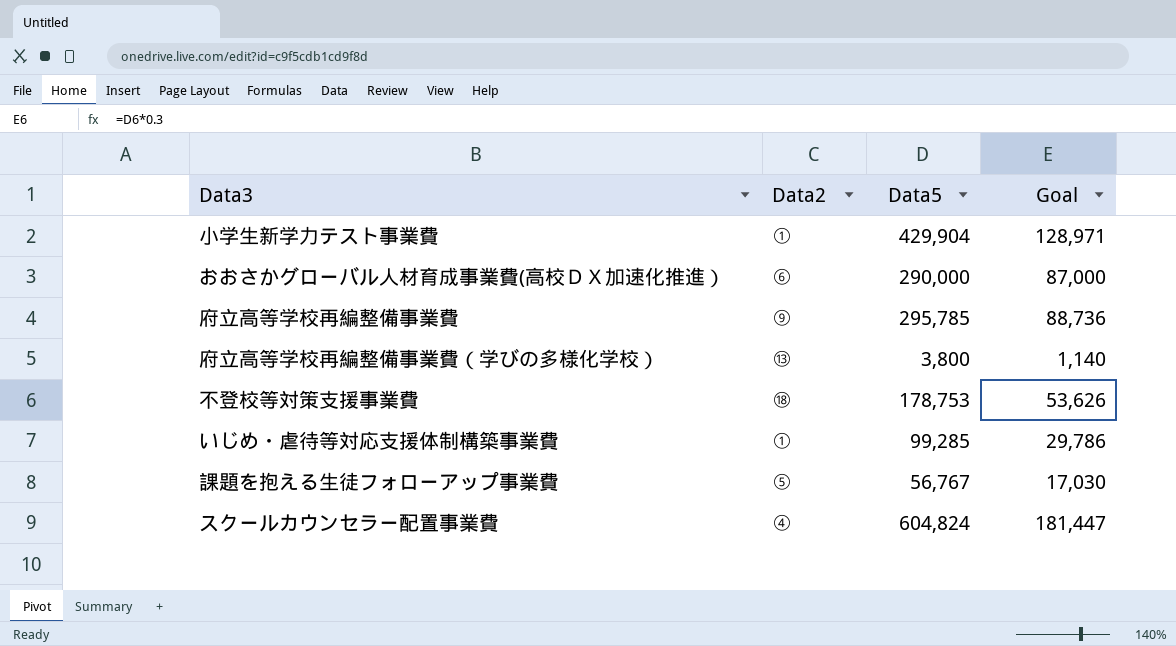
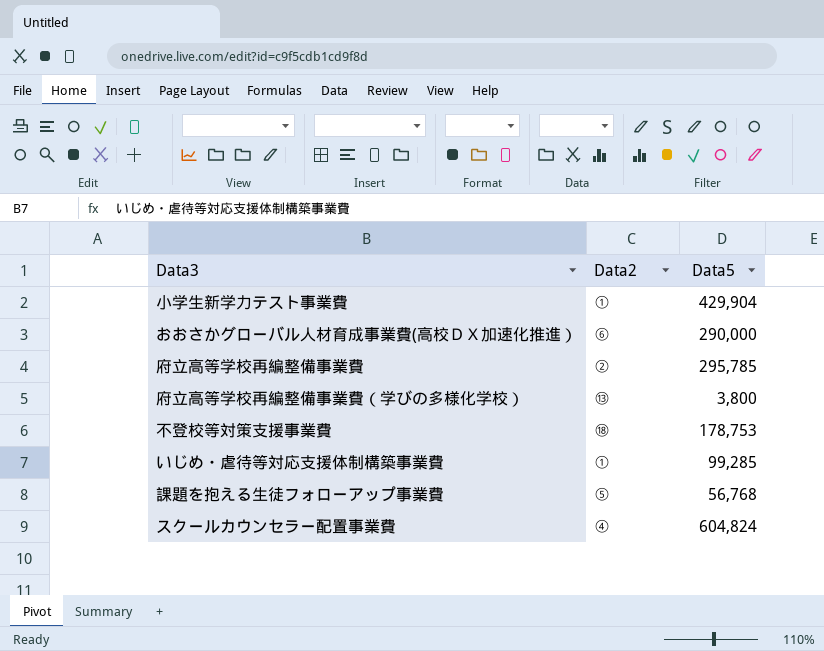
column Goal | formula: [Data5] * 0.3 -> none
府立高等学校再編整備事業費 | Data2: ⑨ -> ②
課題を抱える生徒フォローアップ事業費 | Data5: 56,767 -> 56,768

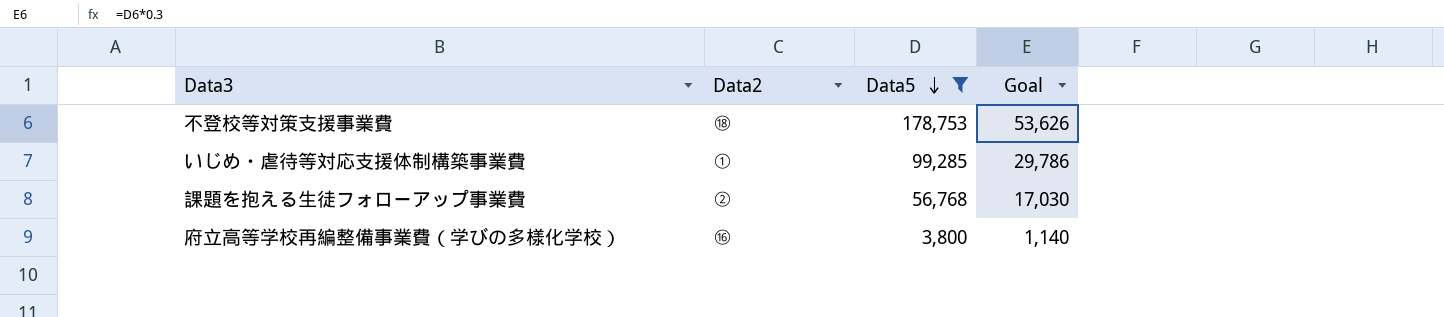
filter: none -> Data5 <= 178,753
row order: none -> Data5 descending
column Goal | formula: none -> [Data5] * 0.3
課題を抱える生徒フォローアップ事業費 | Data2: ⑤ -> ②
府立高等学校再編整備事業費（学びの多様化学校） | Data2: ⑬ -> ⑯

